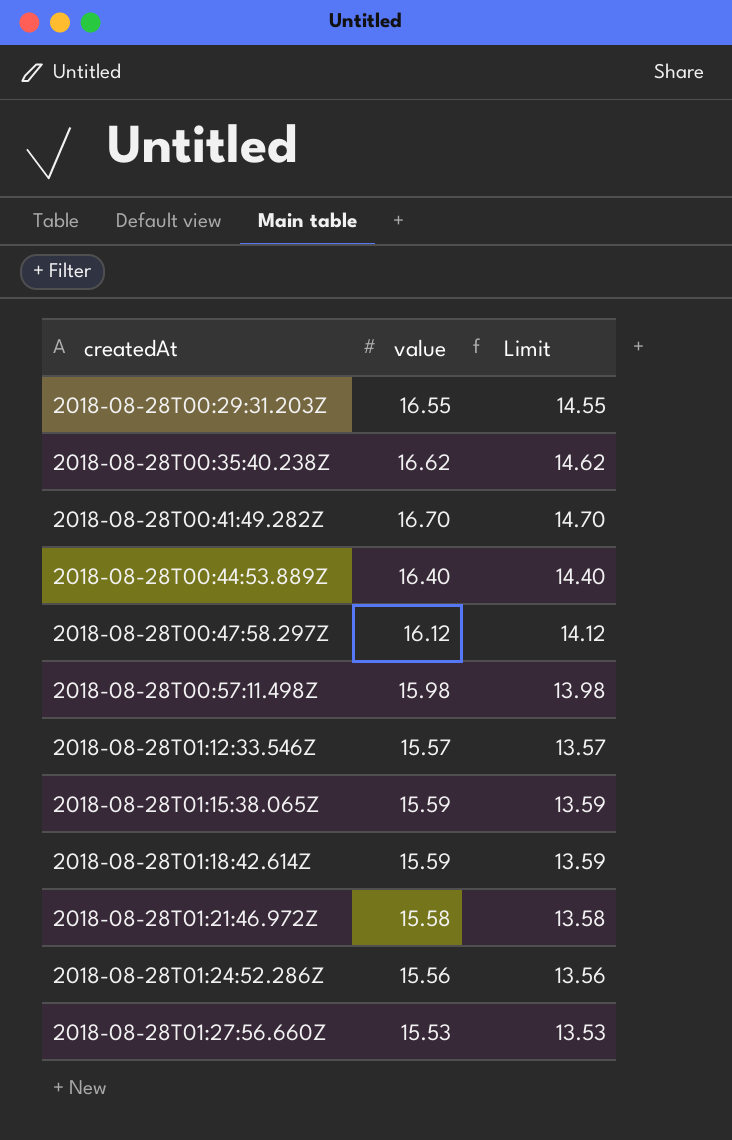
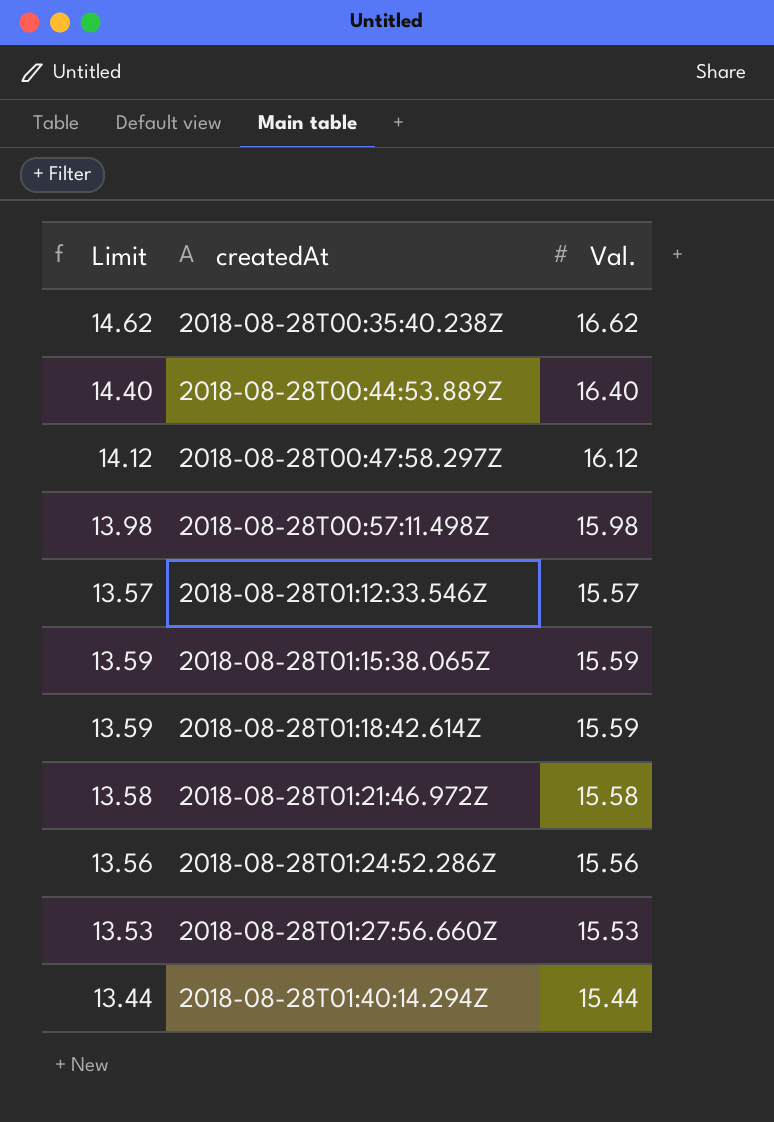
column Limit | position: 3 -> 1
column name: value -> Val.
row 2018-08-28T00:29:31.203Z: 16.55 | 14.55 -> none
row 2018-08-28T00:41:49.282Z: 16.70 | 14.70 -> none
row 2018-08-28T01:40:14.294Z: none -> 13.44 | 15.44

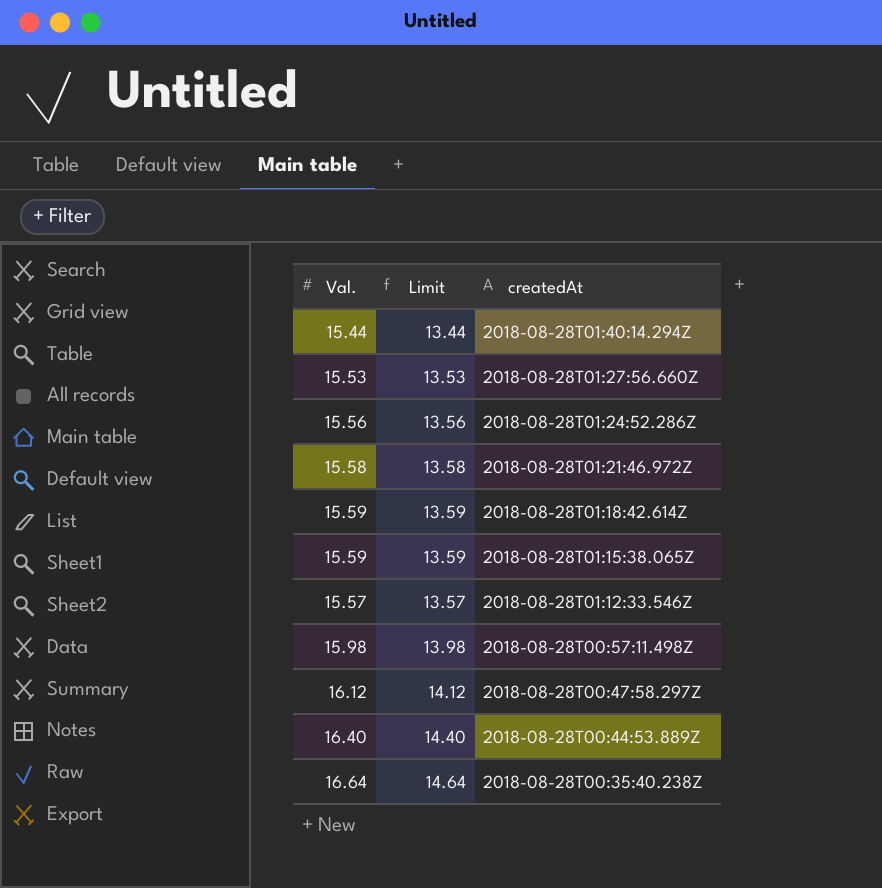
row order: createdAt ascending -> createdAt descending
column Val. | position: 3 -> 1
2018-08-28T00:35:40.238Z | Val.: 16.62 -> 16.64
2018-08-28T00:35:40.238Z | Limit: 14.62 -> 14.64

